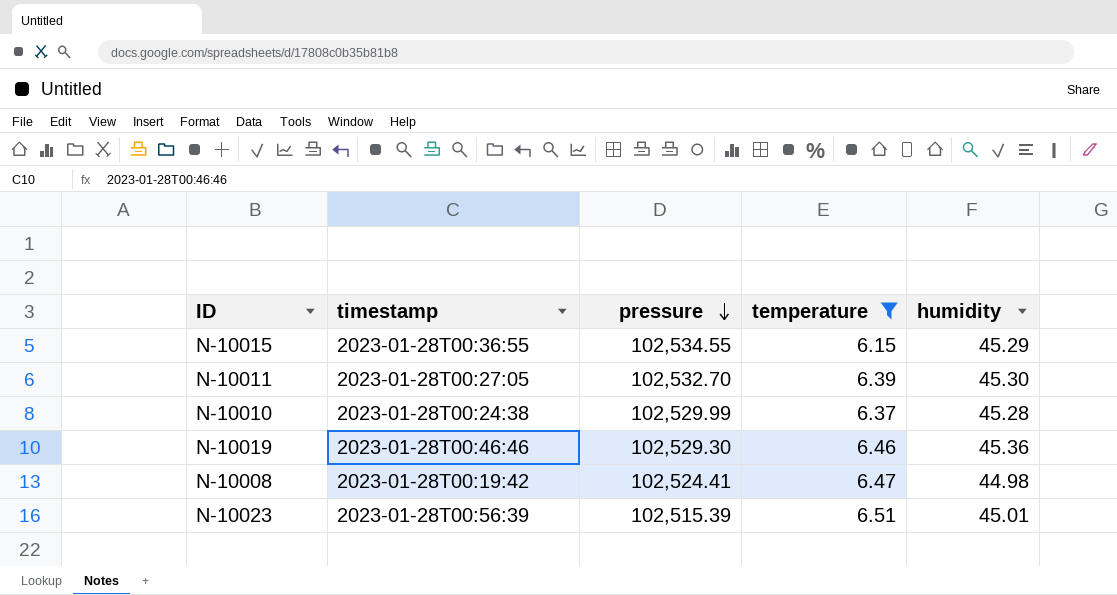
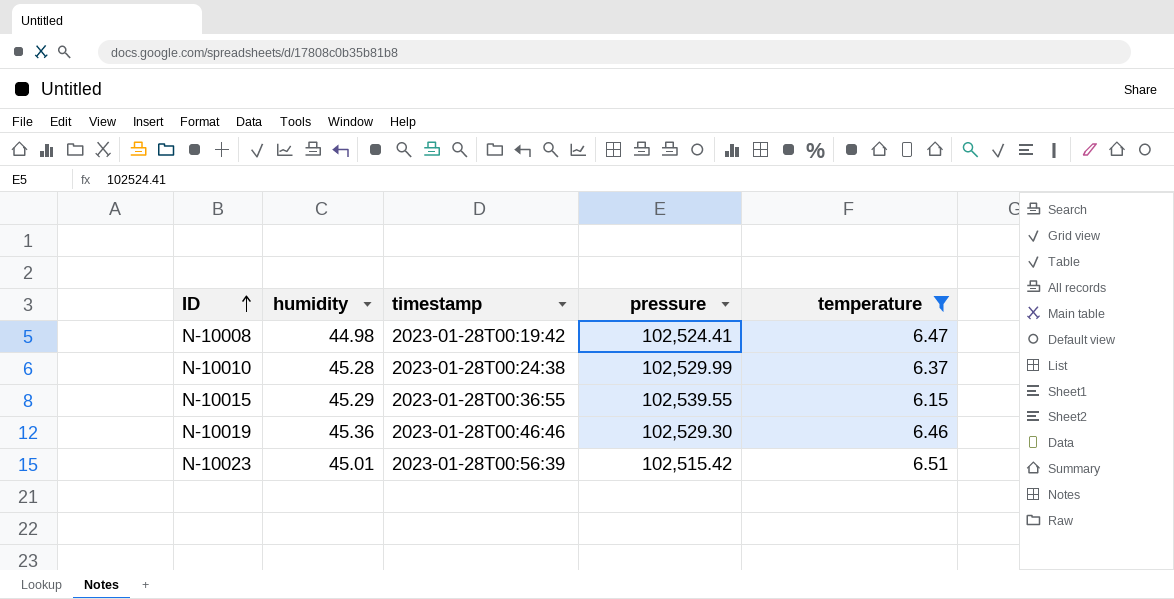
row order: pressure descending -> ID ascending
column humidity | position: 5 -> 2
row N-10011: 2023-01-28T00:27:05 | 102,532.70 | 6.39 | 45.30 -> none
N-10015 | pressure: 102,534.55 -> 102,539.55
N-10023 | pressure: 102,515.39 -> 102,515.42

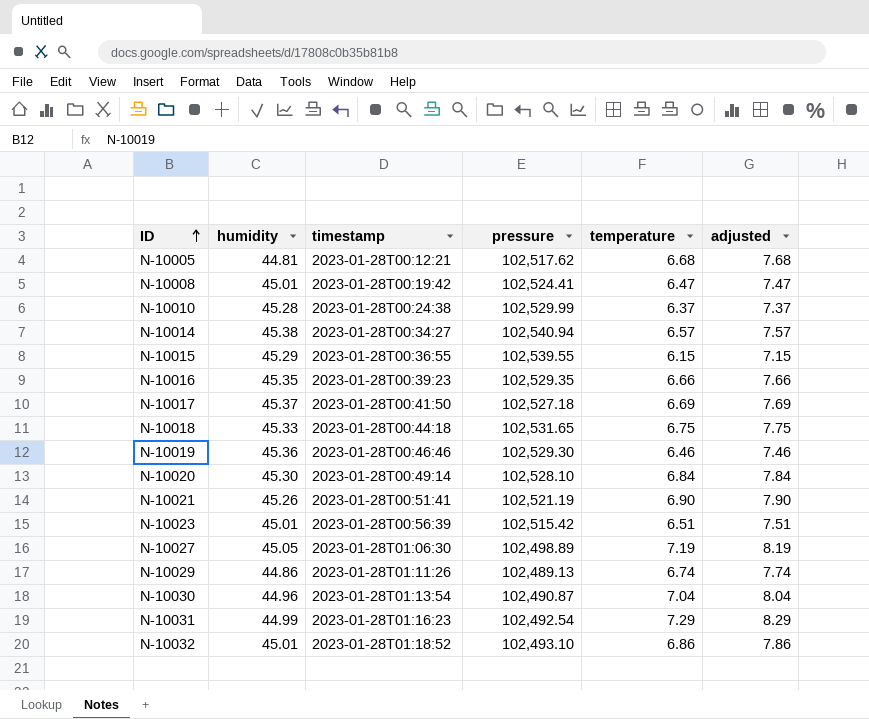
filter: temperature <= 6.51 -> none
column adjusted | formula: none -> [temperature] + 1
N-10008 | humidity: 44.98 -> 45.01

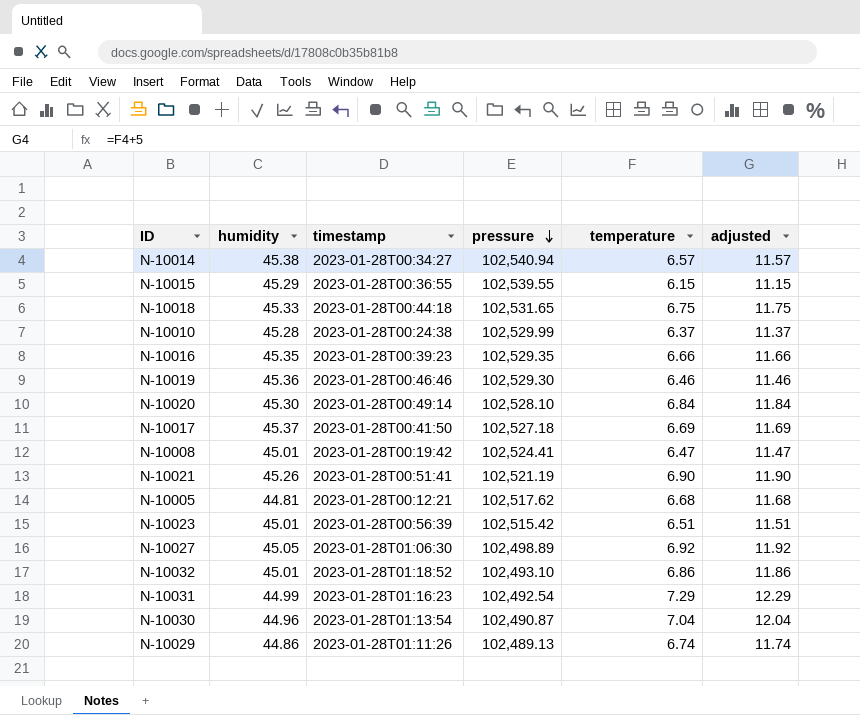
row order: ID ascending -> pressure descending
column adjusted | formula: [temperature] + 1 -> [temperature] + 5
N-10027 | temperature: 7.19 -> 6.92

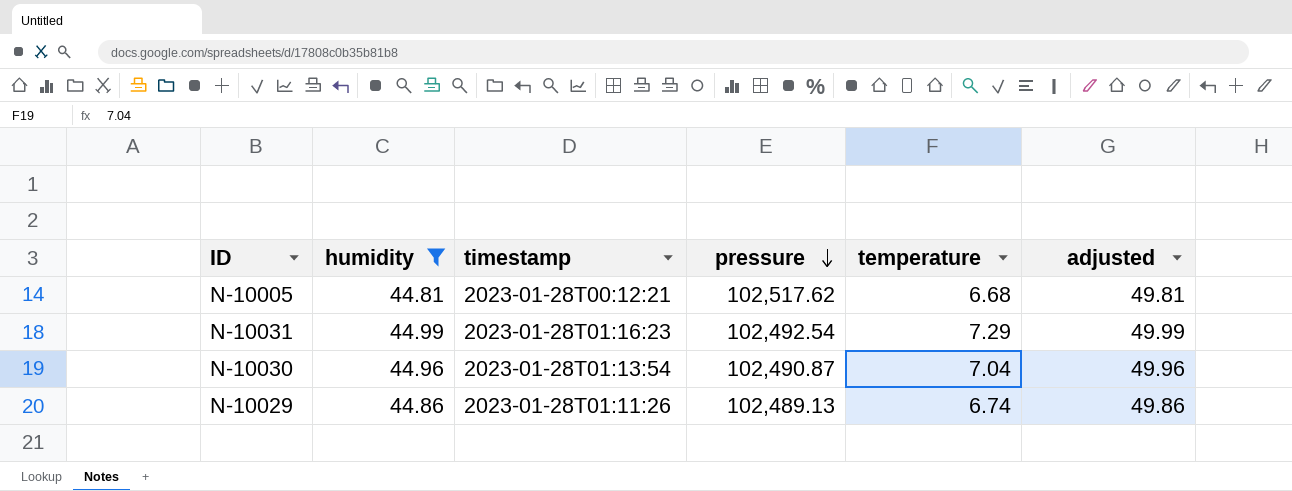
filter: none -> humidity <= 44.99
column adjusted | formula: [temperature] + 5 -> [humidity] + 5

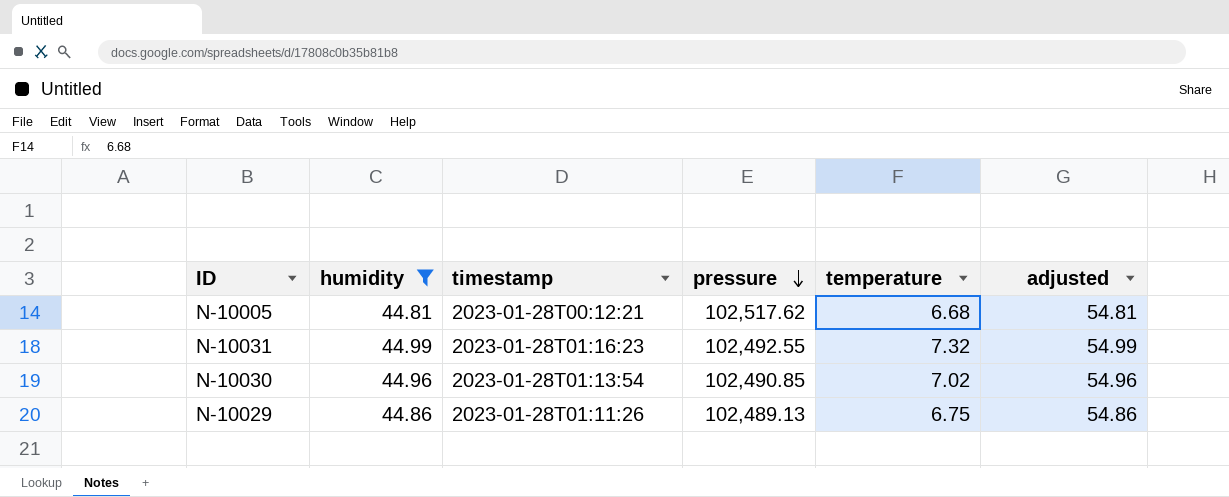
column adjusted | formula: [humidity] + 5 -> [humidity] + 10
N-10031 | pressure: 102,492.54 -> 102,492.55
N-10031 | temperature: 7.29 -> 7.32
N-10030 | pressure: 102,490.87 -> 102,490.85
N-10030 | temperature: 7.04 -> 7.02
N-10029 | temperature: 6.74 -> 6.75

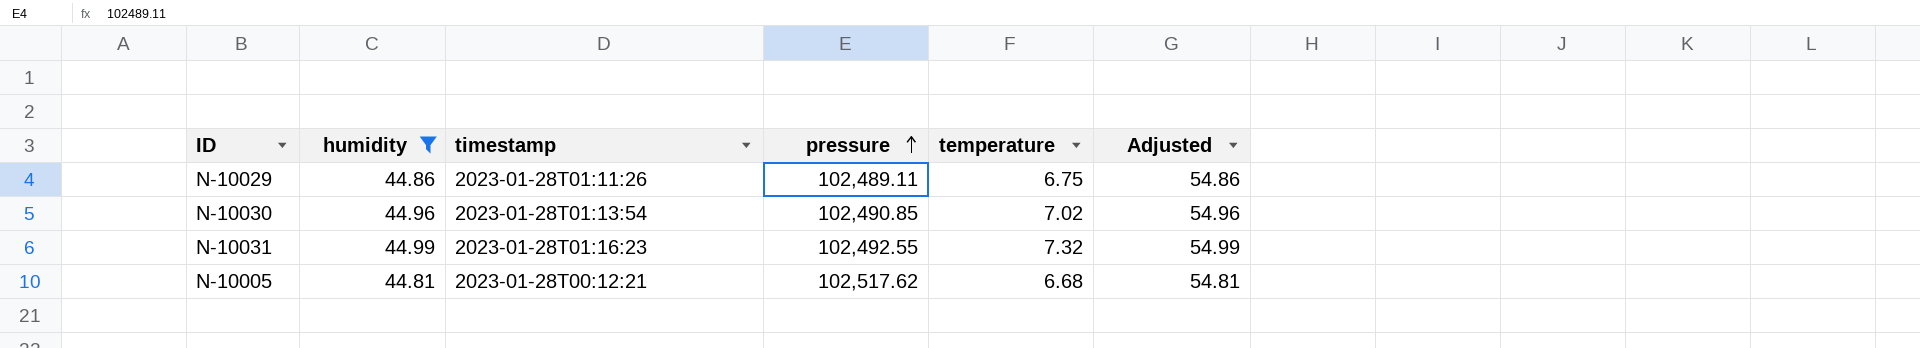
row order: pressure descending -> pressure ascending
column name: adjusted -> Adjusted
N-10029 | pressure: 102,489.13 -> 102,489.11

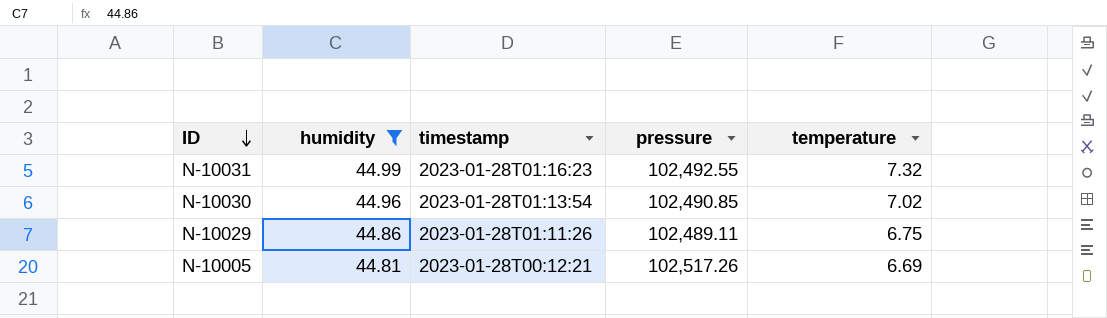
row order: pressure ascending -> ID descending
column Adjusted | formula: [humidity] + 10 -> none
N-10005 | pressure: 102,517.62 -> 102,517.26
N-10005 | temperature: 6.68 -> 6.69

